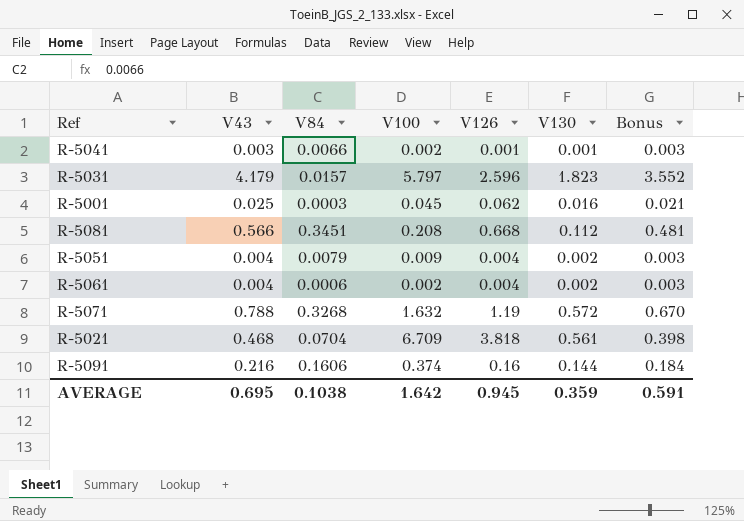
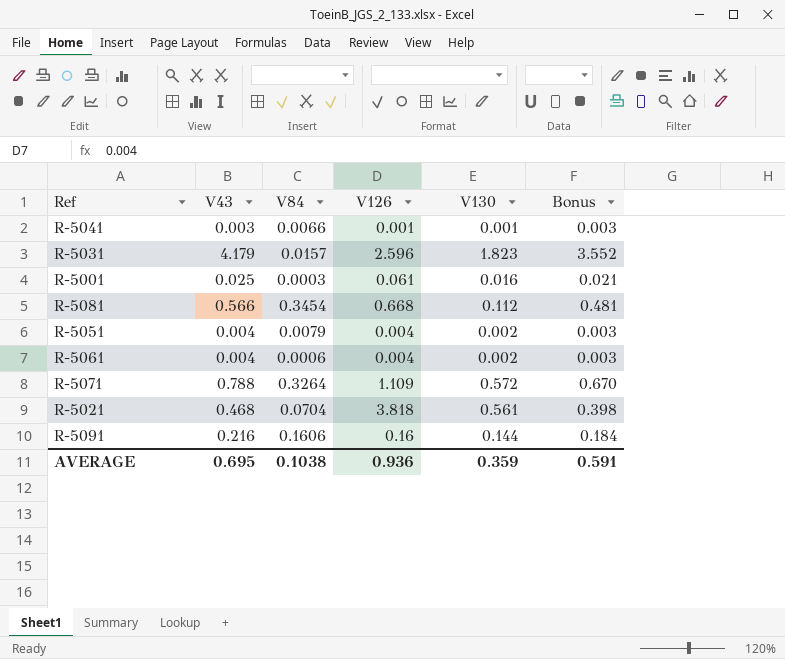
column V100 | position: 4 -> none
R-5001 | V126: 0.062 -> 0.061
R-5081 | V84: 0.3451 -> 0.3454
R-5071 | V84: 0.3268 -> 0.3264
R-5071 | V126: 1.19 -> 1.109
AVERAGE | V126: 0.945 -> 0.936

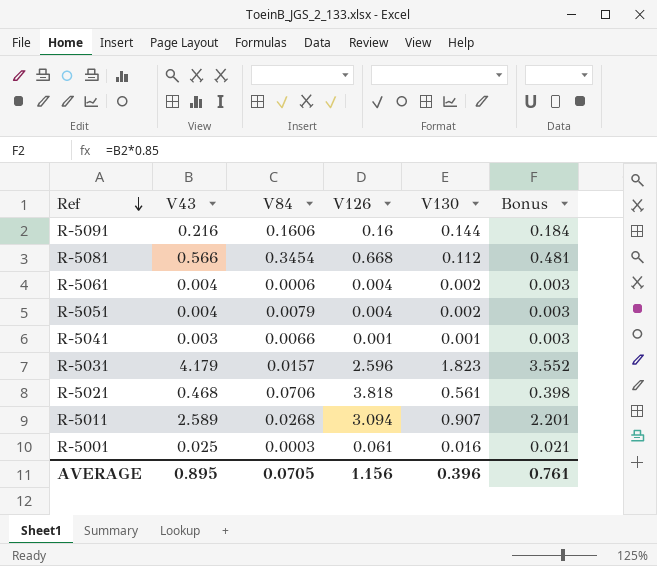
row order: none -> Ref descending
row R-5071: 0.788 | 0.3264 | 1.109 | 0.572 | 0.670 -> none
R-5021 | V84: 0.0704 -> 0.0706
row R-5011: none -> 2.589 | 0.0268 | 3.094 | 0.907 | 2.201
AVERAGE | V43: 0.695 -> 0.895
AVERAGE | V84: 0.1038 -> 0.0705
AVERAGE | V126: 0.936 -> 1.156
AVERAGE | V130: 0.359 -> 0.396
AVERAGE | Bonus: 0.591 -> 0.761

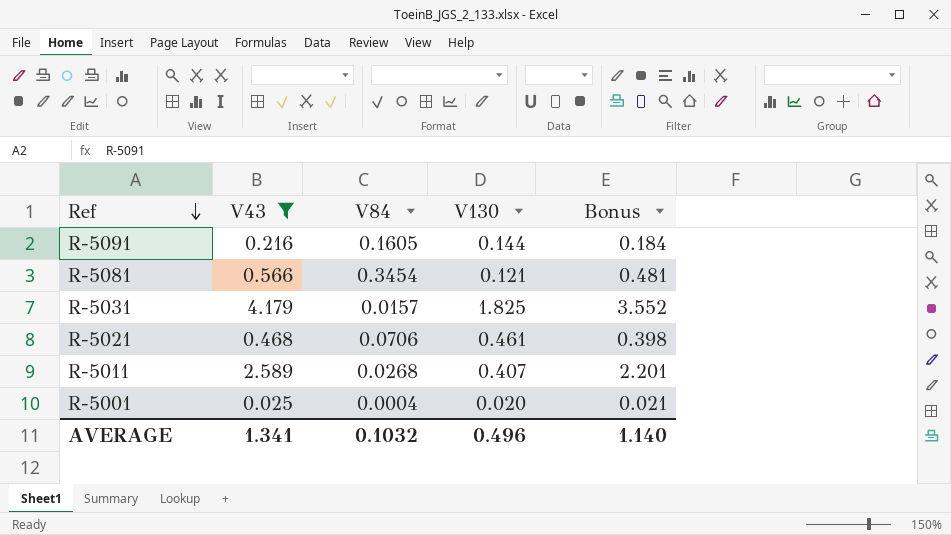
filter: none -> V43 >= 0.025
column V126 | position: 4 -> none
R-5091 | V84: 0.1606 -> 0.1605
R-5081 | V130: 0.112 -> 0.121
R-5031 | V130: 1.823 -> 1.825
R-5021 | V130: 0.561 -> 0.461
R-5011 | V130: 0.907 -> 0.407
R-5001 | V84: 0.0003 -> 0.0004
R-5001 | V130: 0.016 -> 0.020
AVERAGE | V43: 0.895 -> 1.341
AVERAGE | V84: 0.0705 -> 0.1032
AVERAGE | V130: 0.396 -> 0.496
AVERAGE | Bonus: 0.761 -> 1.140

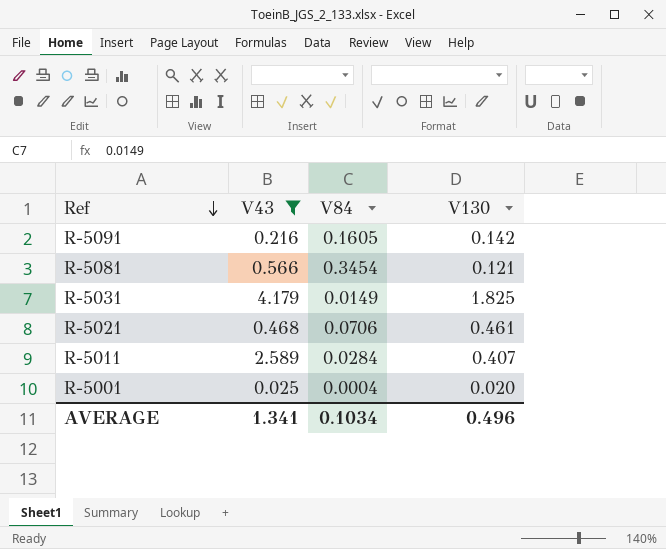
column Bonus | formula: [V43] * 0.85 -> none
R-5091 | V130: 0.144 -> 0.142
R-5031 | V84: 0.0157 -> 0.0149
R-5011 | V84: 0.0268 -> 0.0284
AVERAGE | V84: 0.1032 -> 0.1034

